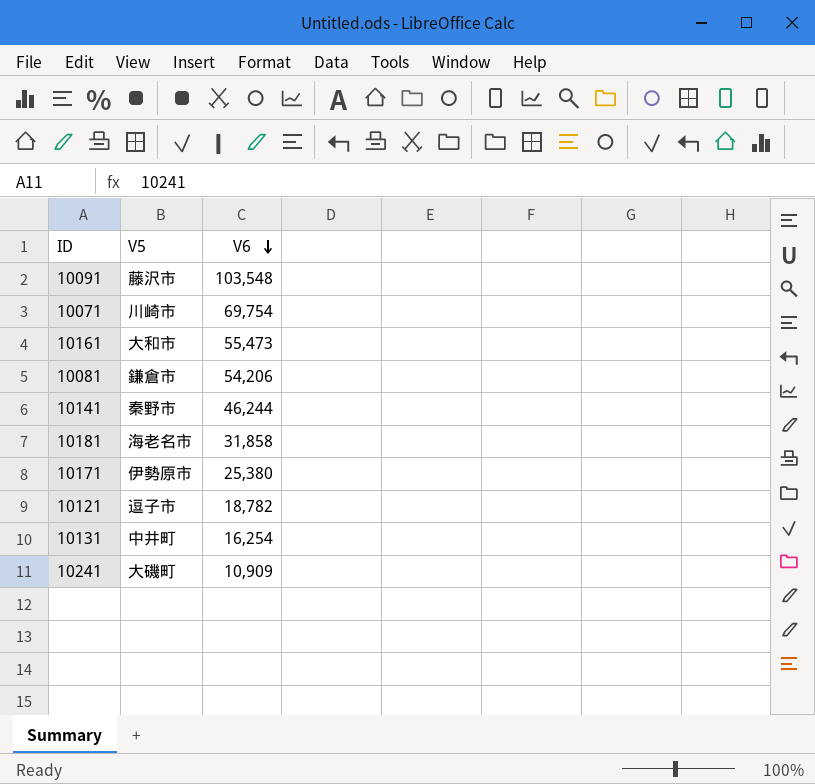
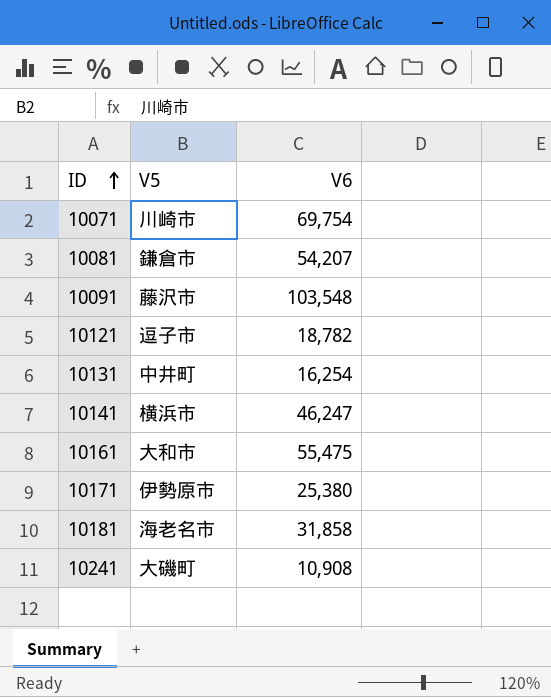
row order: V6 descending -> ID ascending
10081 | V6: 54,206 -> 54,207
10141 | V5: 秦野市 -> 横浜市
10141 | V6: 46,244 -> 46,247
10161 | V6: 55,473 -> 55,475
10241 | V6: 10,909 -> 10,908

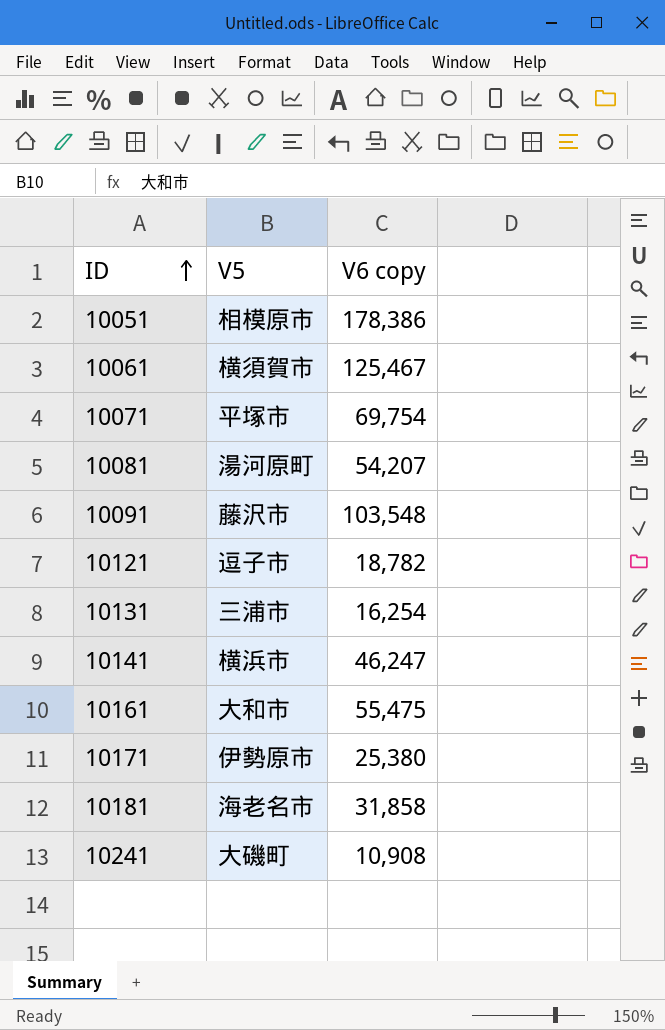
column name: V6 -> V6 copy
row 10051: none -> 相模原市 | 178,386
row 10061: none -> 横須賀市 | 125,467
10071 | V5: 川崎市 -> 平塚市
10081 | V5: 鎌倉市 -> 湯河原町
10131 | V5: 中井町 -> 三浦市

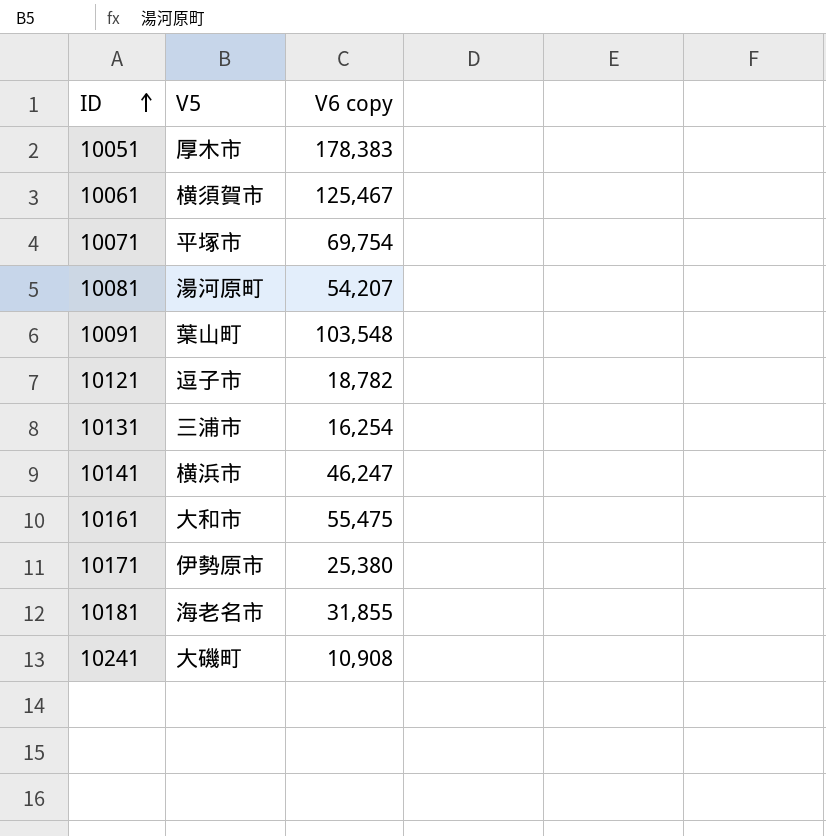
10051 | V5: 相模原市 -> 厚木市
10051 | V6 copy: 178,386 -> 178,383
10091 | V5: 藤沢市 -> 葉山町
10181 | V6 copy: 31,858 -> 31,855

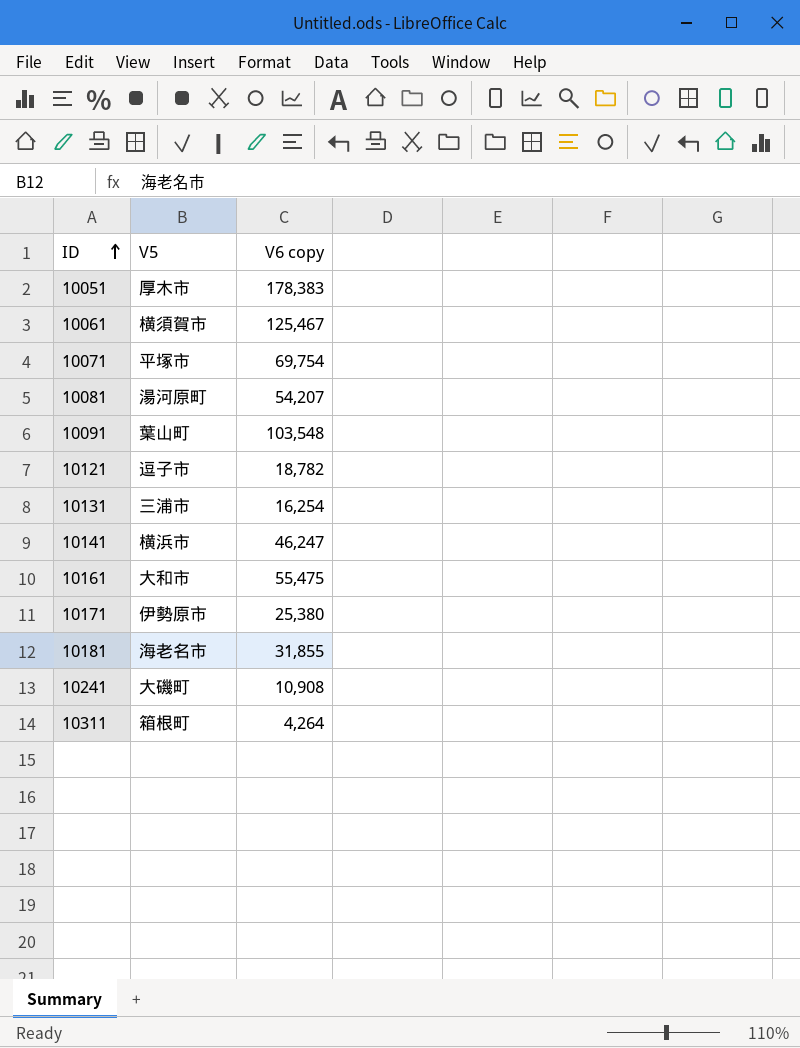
row 10311: none -> 箱根町 | 4,264

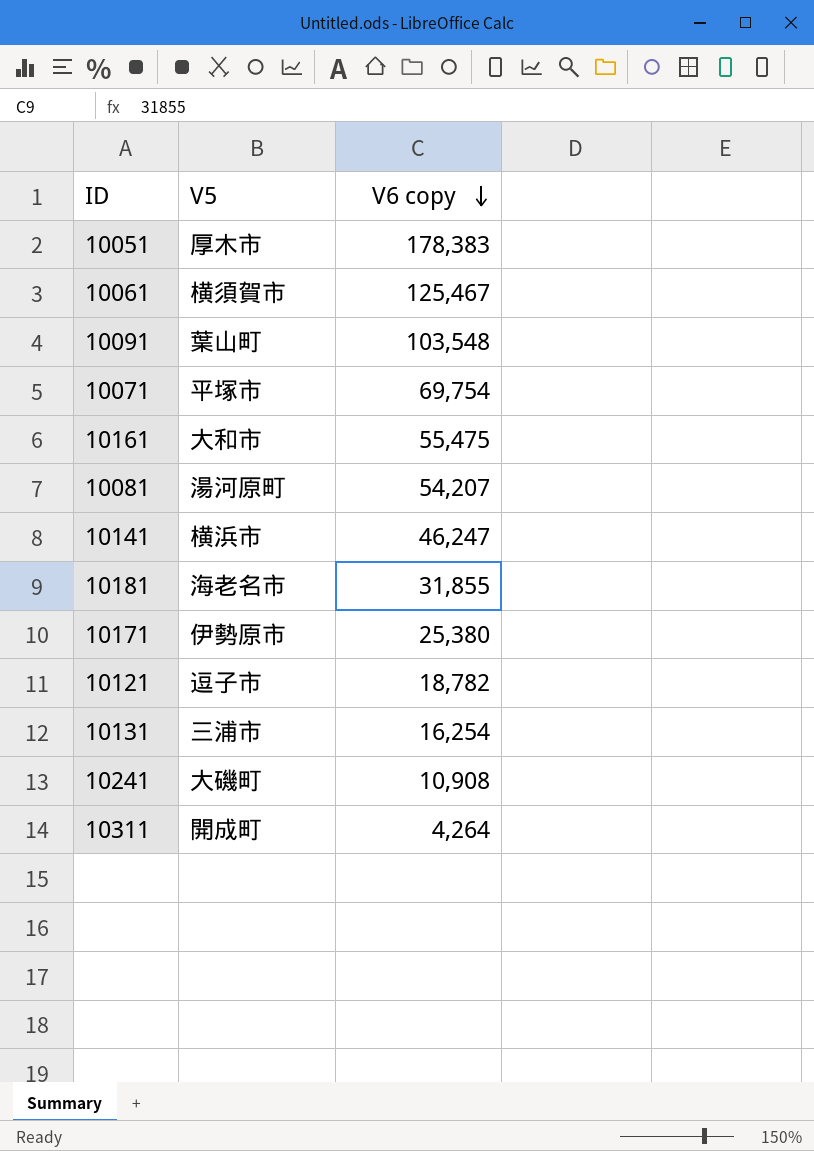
row order: ID ascending -> V6 copy descending
10311 | V5: 箱根町 -> 開成町

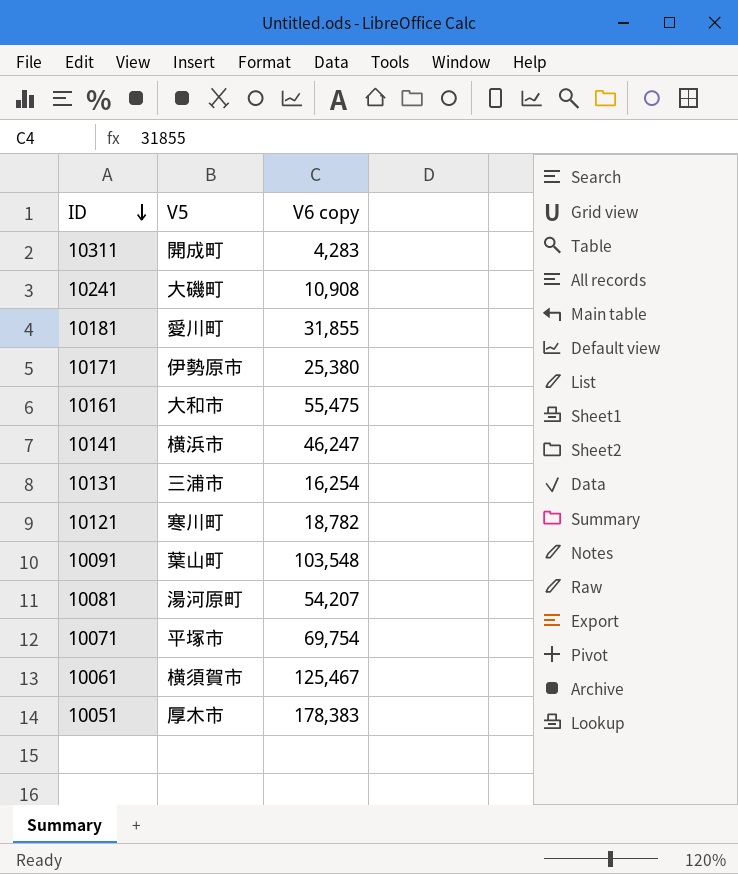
row order: V6 copy descending -> ID descending
10311 | V6 copy: 4,264 -> 4,283
10181 | V5: 海老名市 -> 愛川町
10121 | V5: 逗子市 -> 寒川町

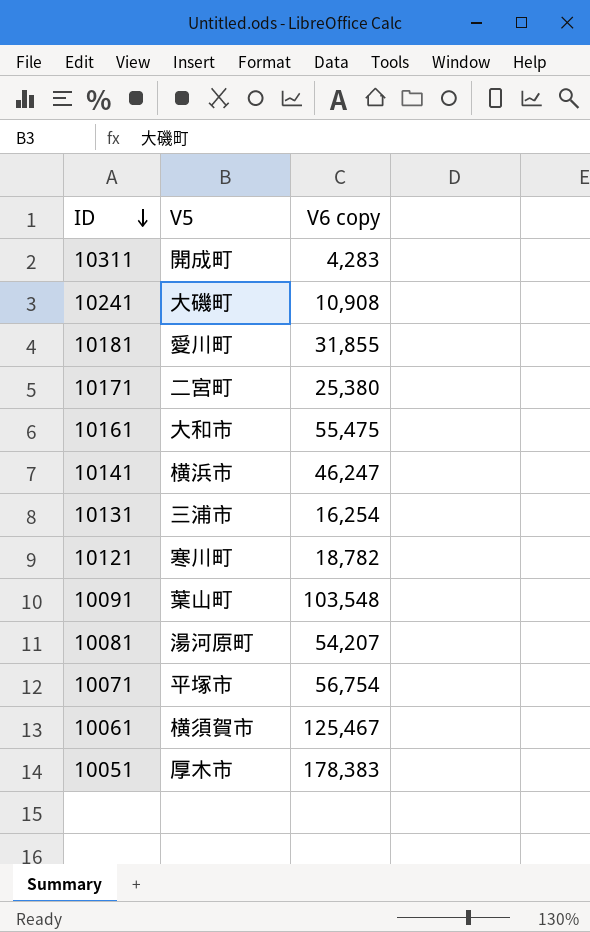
10171 | V5: 伊勢原市 -> 二宮町
10071 | V6 copy: 69,754 -> 56,754

